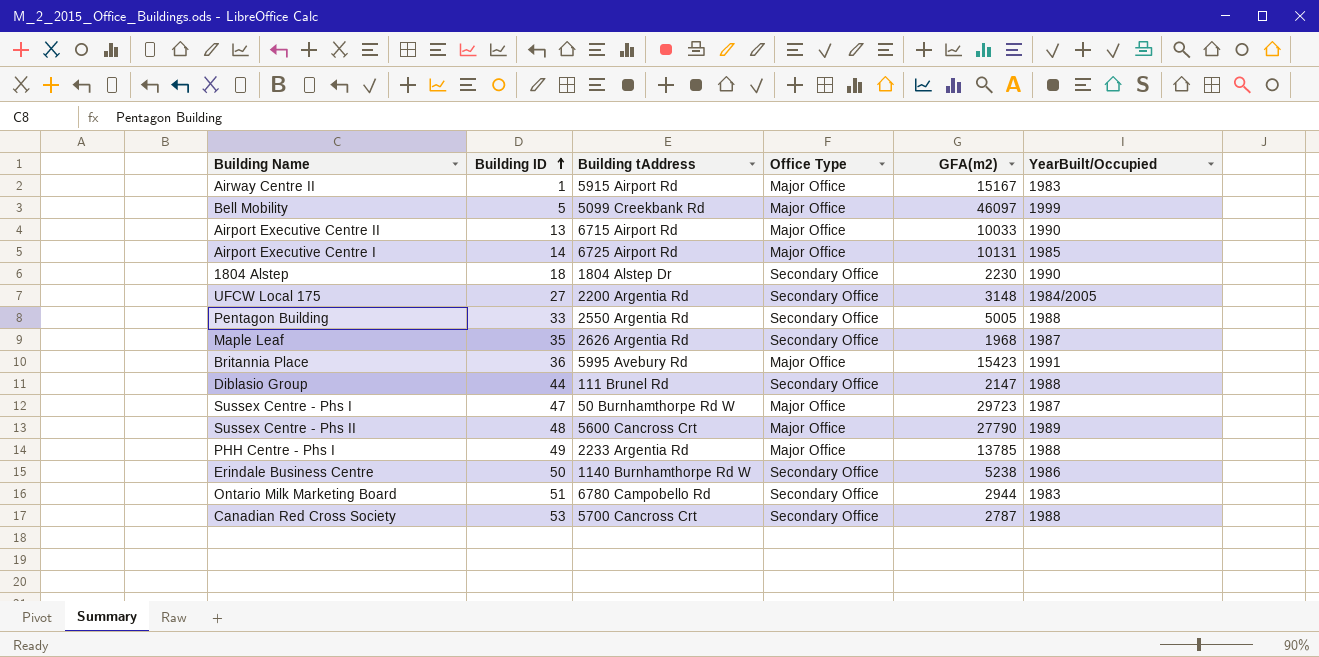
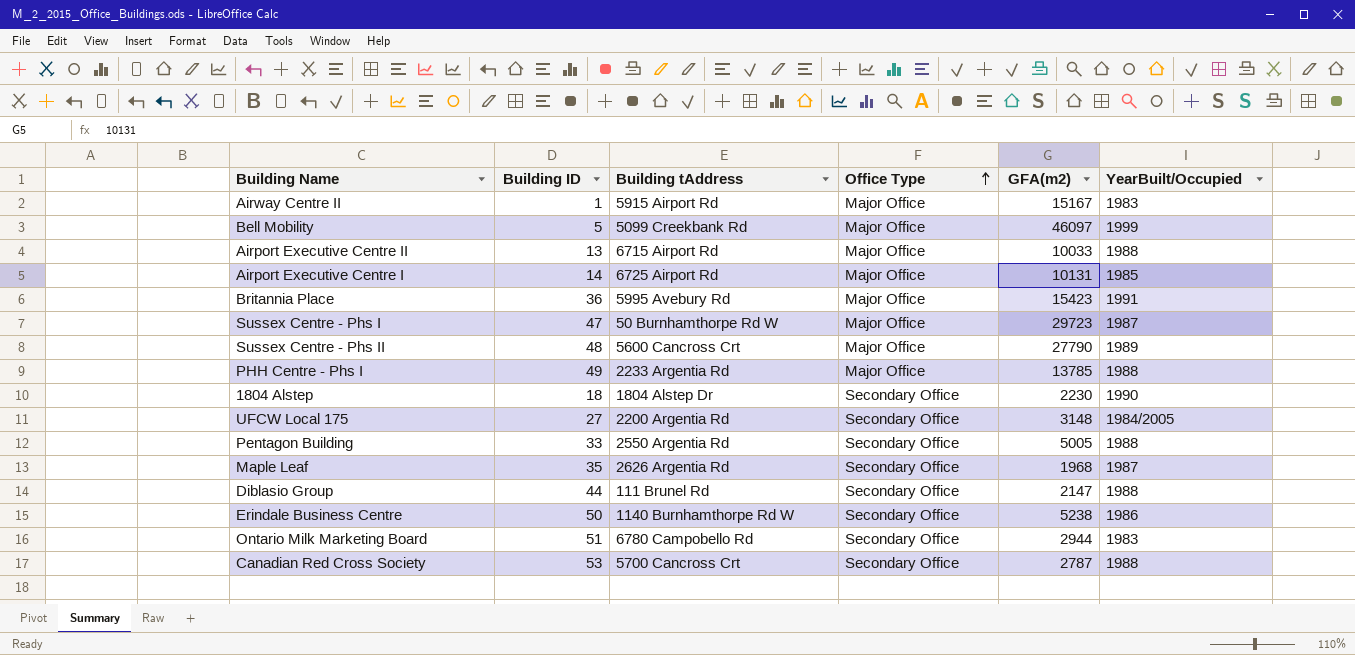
row order: Building ID ascending -> Office Type ascending
Airport Executive Centre II | YearBuilt/Occupied: 1990 -> 1988

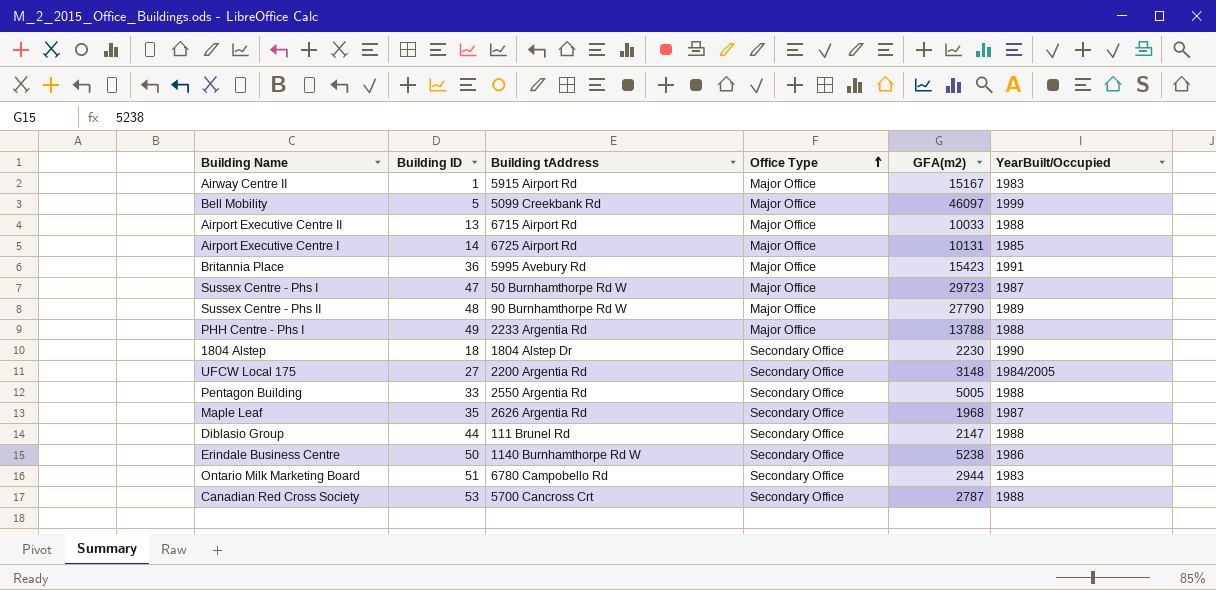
Sussex Centre - Phs II | Building tAddress: 5600 Cancross Crt -> 90 Burnhamthorpe Rd W
PHH Centre - Phs I | GFA(m2): 13785 -> 13788

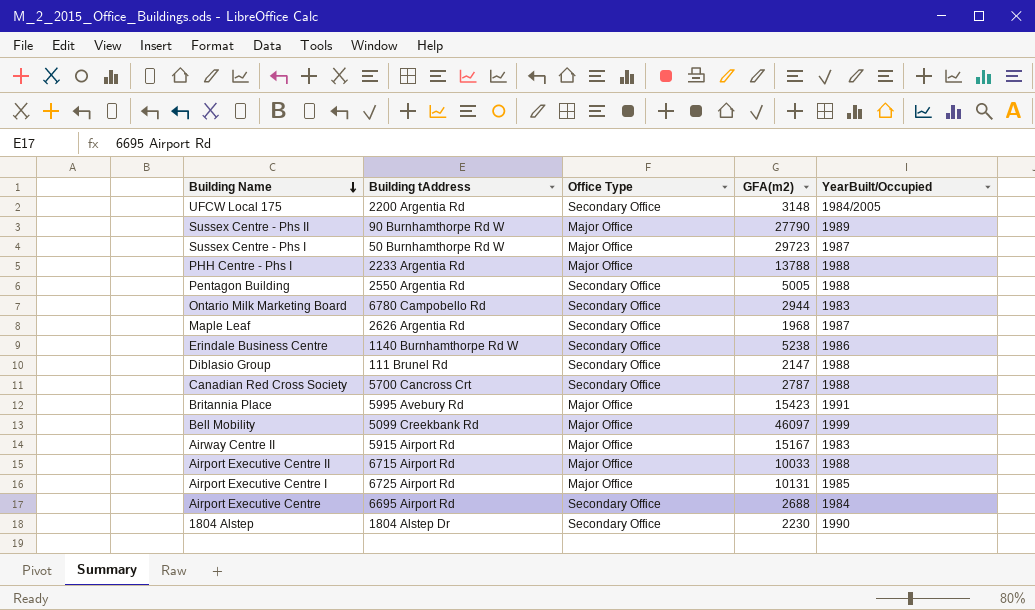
row order: Office Type ascending -> Building Name descending
column Building ID | position: 2 -> none
row Airport Executive Centre: none -> 6695 Airport Rd | Secondary Office | 2688 | 1984

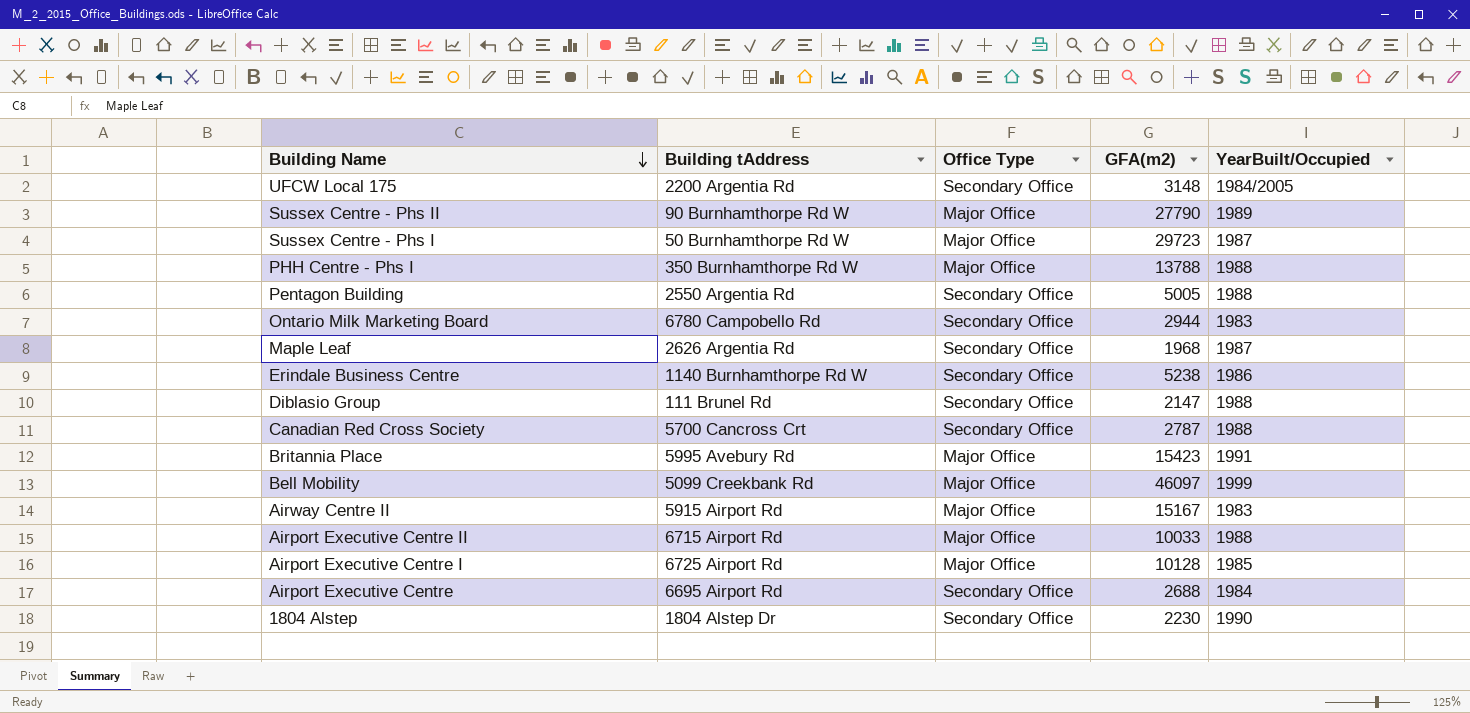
PHH Centre - Phs I | Building tAddress: 2233 Argentia Rd -> 350 Burnhamthorpe Rd W
Airport Executive Centre I | GFA(m2): 10131 -> 10128

